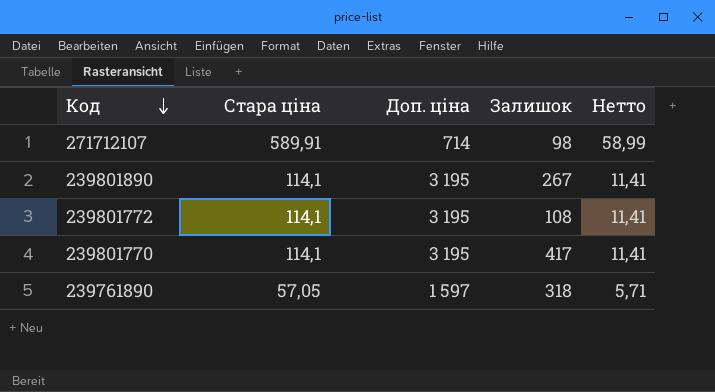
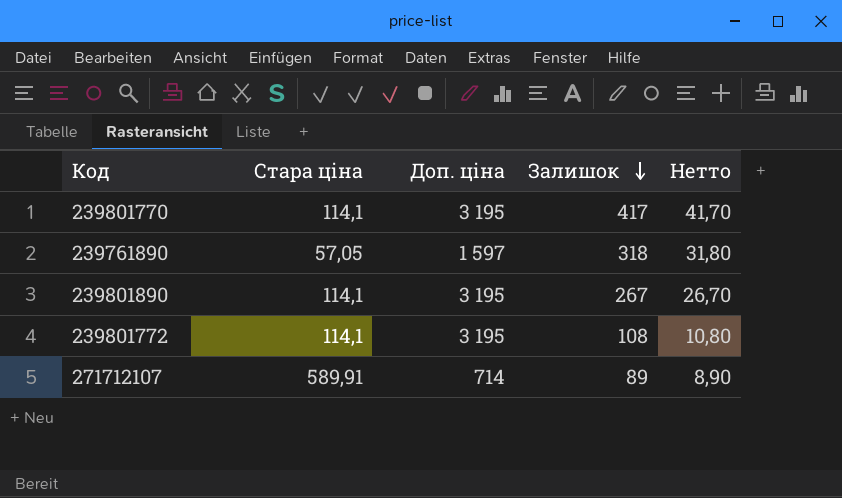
row order: Код descending -> Залишок descending
column Нетто | formula: [Стара ціна] * 0,1 -> [Залишок] * 0,1
271712107 | Залишок: 98 -> 89

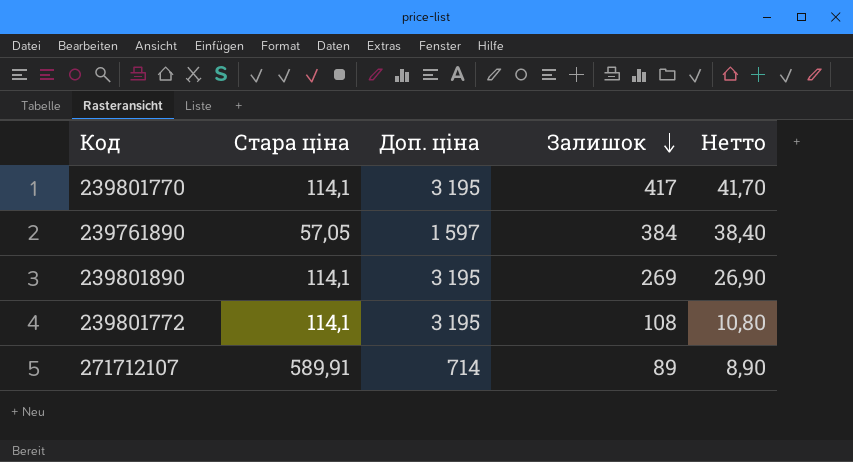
239761890 | Залишок: 318 -> 384
239761890 | Нетто: 31,80 -> 38,40
239801890 | Залишок: 267 -> 269
239801890 | Нетто: 26,70 -> 26,90

